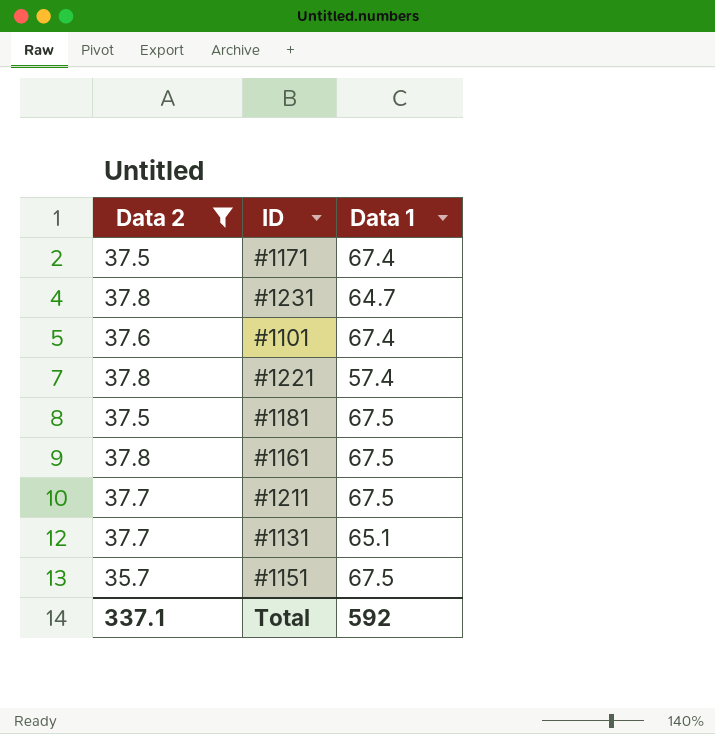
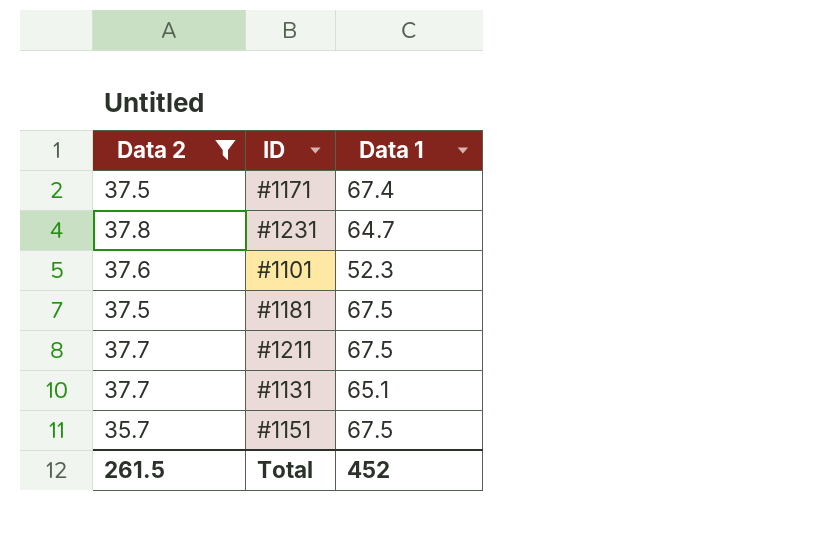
row #1221: 37.8 | 57.4 -> none
row #1161: 37.8 | 67.5 -> none
#1101 | Data 1: 67.4 -> 52.3
Total | Data 2: 337.1 -> 261.5
Total | Data 1: 592 -> 452

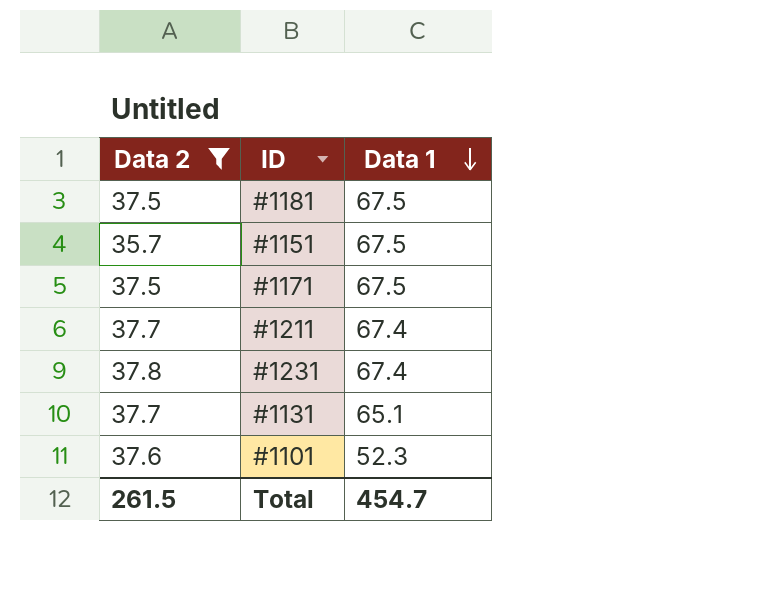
row order: none -> Data 1 descending
#1171 | Data 1: 67.4 -> 67.5
#1211 | Data 1: 67.5 -> 67.4
#1231 | Data 1: 64.7 -> 67.4
Total | Data 1: 452 -> 454.7

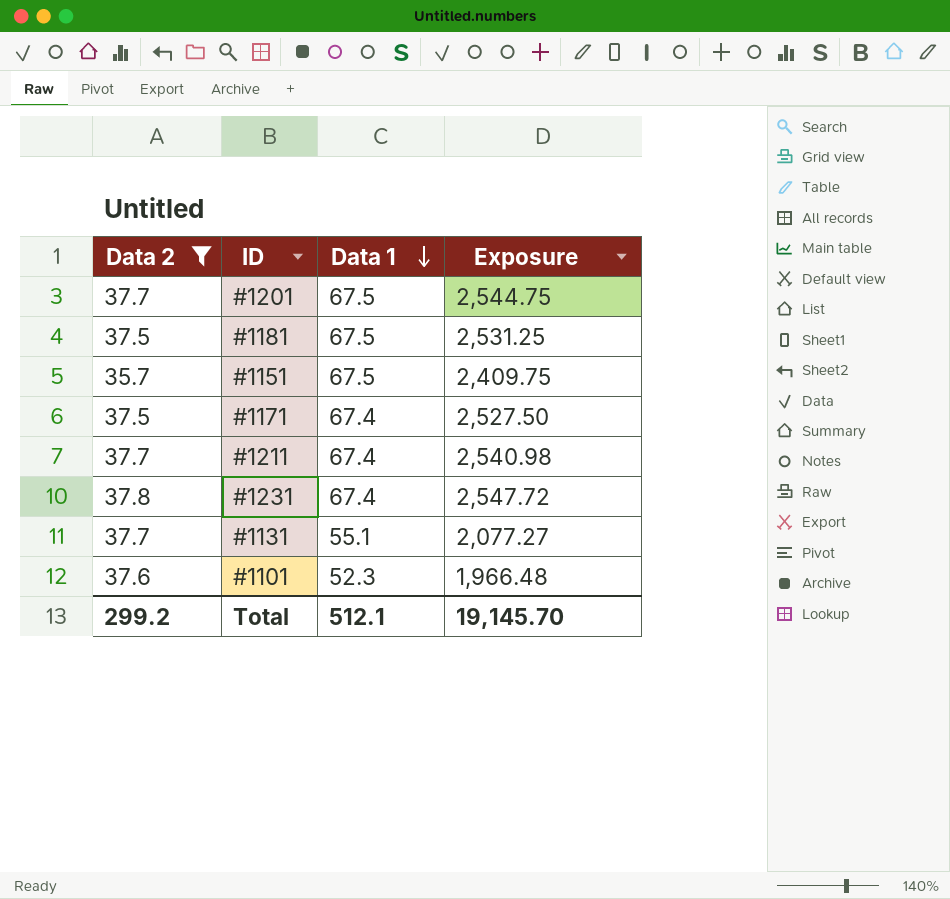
column Exposure | formula: none -> [Data 2] * [Data 1]
row #1201: none -> 37.7 | 67.5 | 2,544.75
#1171 | Data 1: 67.5 -> 67.4
#1131 | Data 1: 65.1 -> 55.1
Total | Data 2: 261.5 -> 299.2
Total | Data 1: 454.7 -> 512.1

